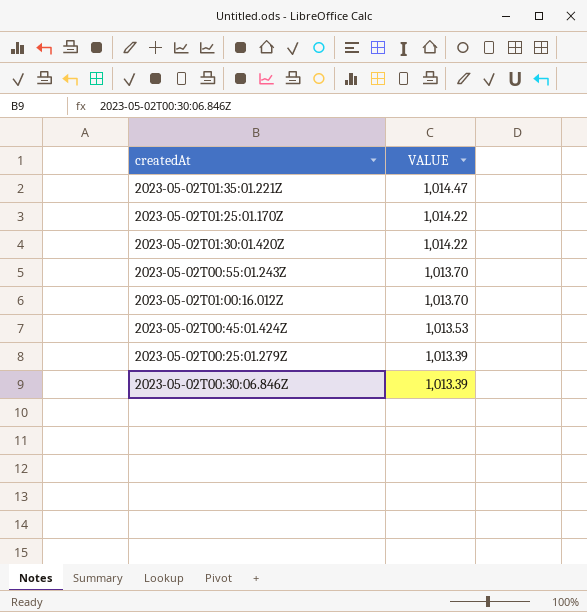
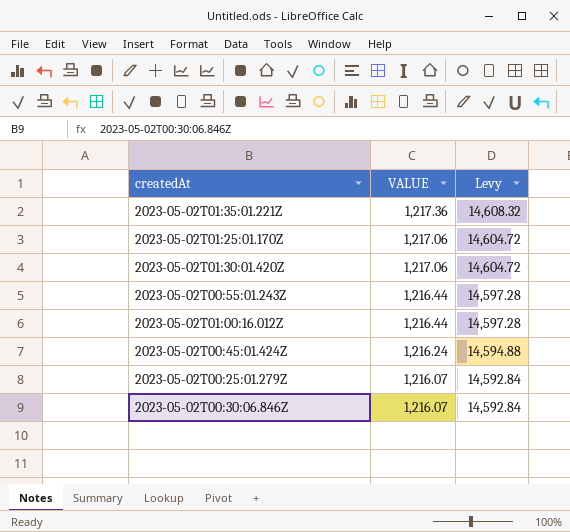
column Levy | formula: none -> [VALUE] * 12
2023-05-02T01:35:01.221Z | VALUE: 1,014.47 -> 1,217.36
2023-05-02T01:25:01.170Z | VALUE: 1,014.22 -> 1,217.06
2023-05-02T01:30:01.420Z | VALUE: 1,014.22 -> 1,217.06
2023-05-02T00:55:01.243Z | VALUE: 1,013.70 -> 1,216.44
2023-05-02T01:00:16.012Z | VALUE: 1,013.70 -> 1,216.44
2023-05-02T00:45:01.424Z | VALUE: 1,013.53 -> 1,216.24
2023-05-02T00:25:01.279Z | VALUE: 1,013.39 -> 1,216.07
2023-05-02T00:30:06.846Z | VALUE: 1,013.39 -> 1,216.07

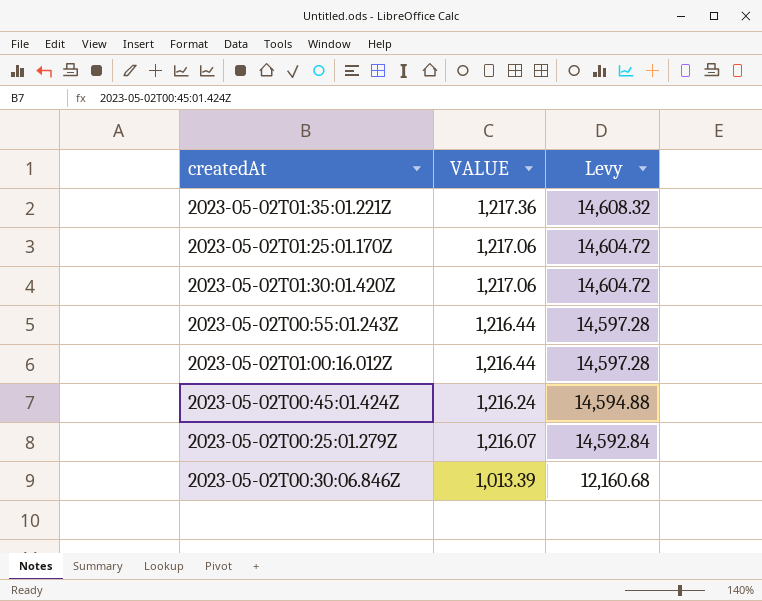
2023-05-02T00:30:06.846Z | VALUE: 1,216.07 -> 1,013.39
2023-05-02T00:30:06.846Z | Levy: 14,592.84 -> 12,160.68

